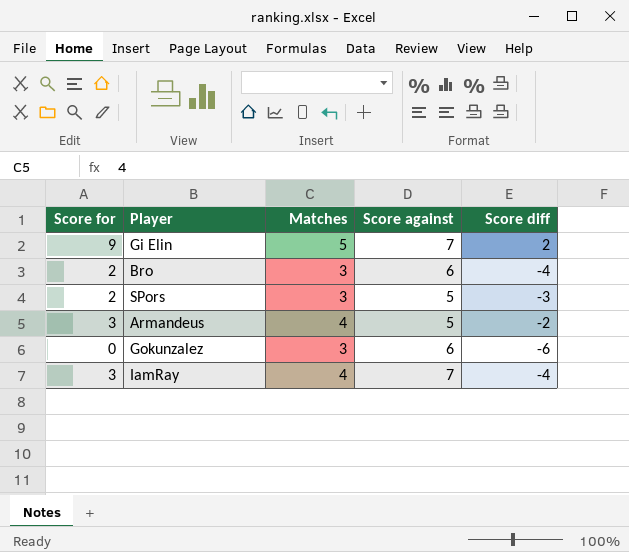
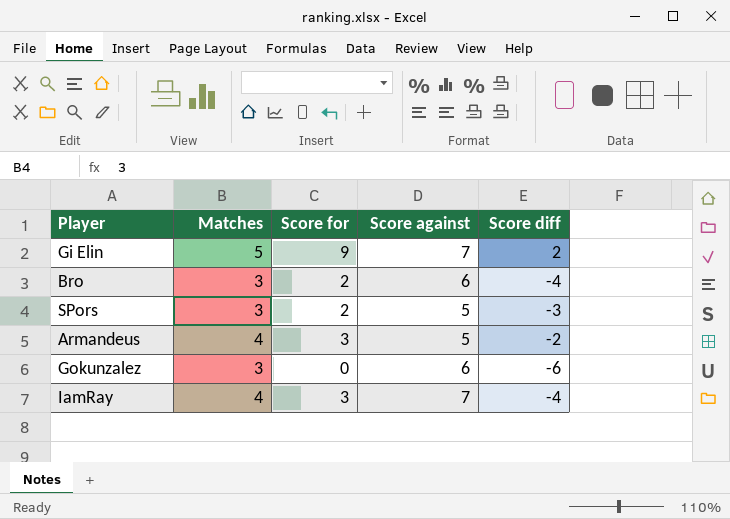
column Score for | position: 1 -> 3

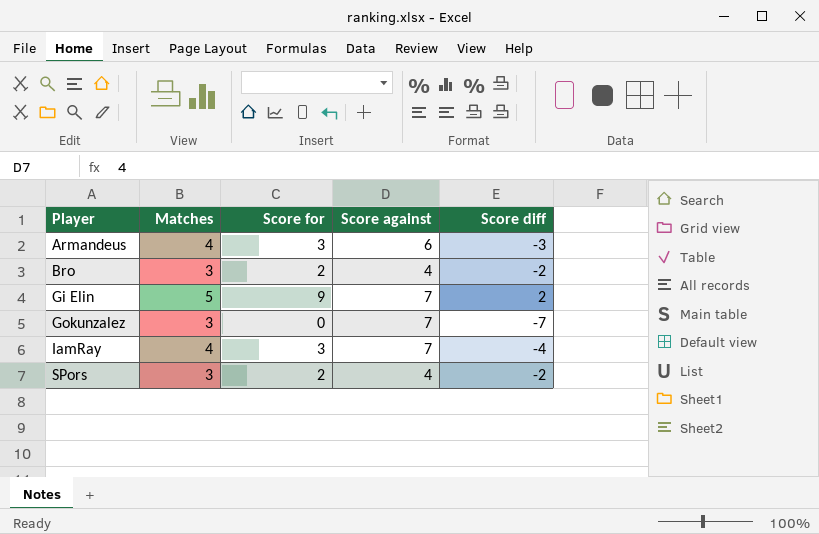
row order: none -> Player ascending
Armandeus | Score against: 5 -> 6
Armandeus | Score diff: -2 -> -3
Bro | Score against: 6 -> 4
Bro | Score diff: -4 -> -2
Gokunzalez | Score against: 6 -> 7
Gokunzalez | Score diff: -6 -> -7
SPors | Score against: 5 -> 4
SPors | Score diff: -3 -> -2

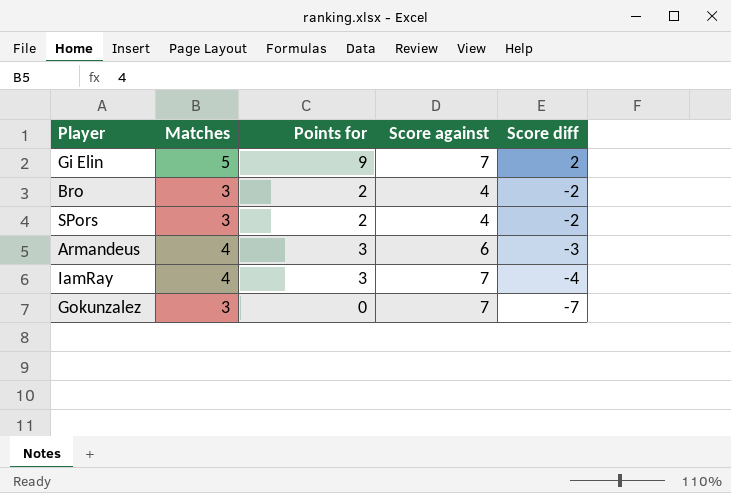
row order: Player ascending -> Score diff descending
column name: Score for -> Points for

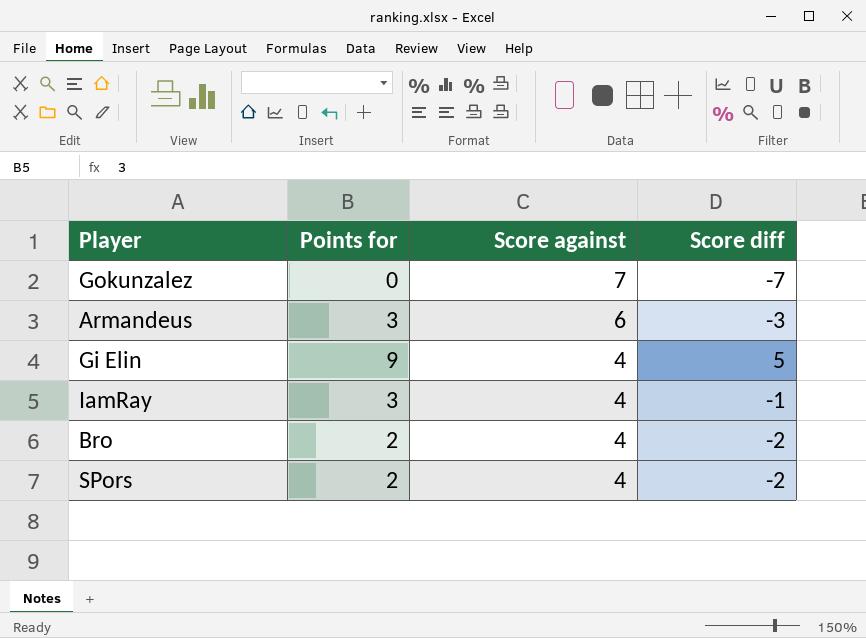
row order: Score diff descending -> Score against descending
column Matches | position: 2 -> none
Gi Elin | Score against: 7 -> 4
Gi Elin | Score diff: 2 -> 5
IamRay | Score against: 7 -> 4
IamRay | Score diff: -4 -> -1

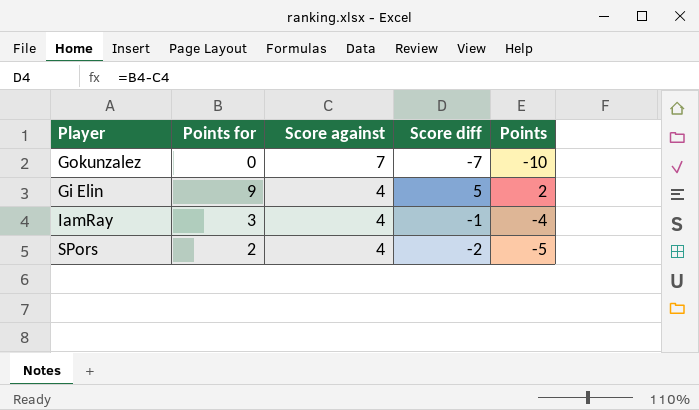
column Points | formula: none -> [Score diff] - 3
row Armandeus: 3 | 6 | -3 -> none
row Bro: 2 | 4 | -2 -> none

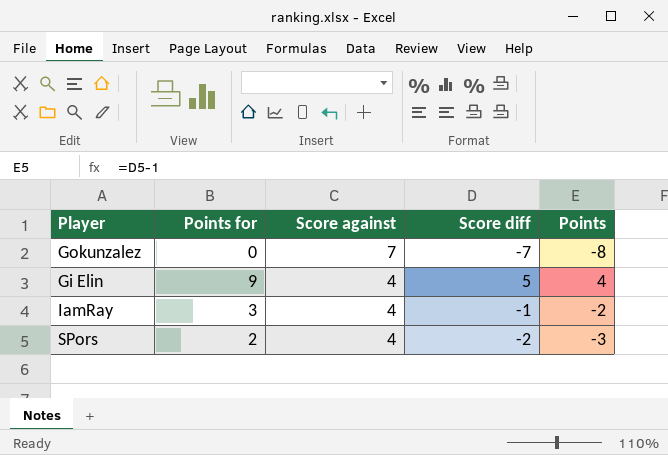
column Points | formula: [Score diff] - 3 -> [Score diff] - 1

